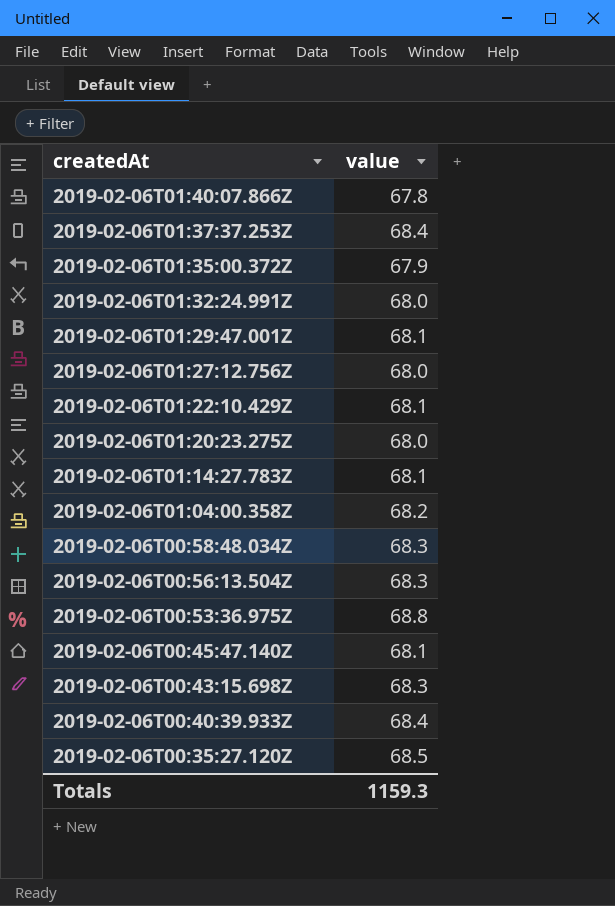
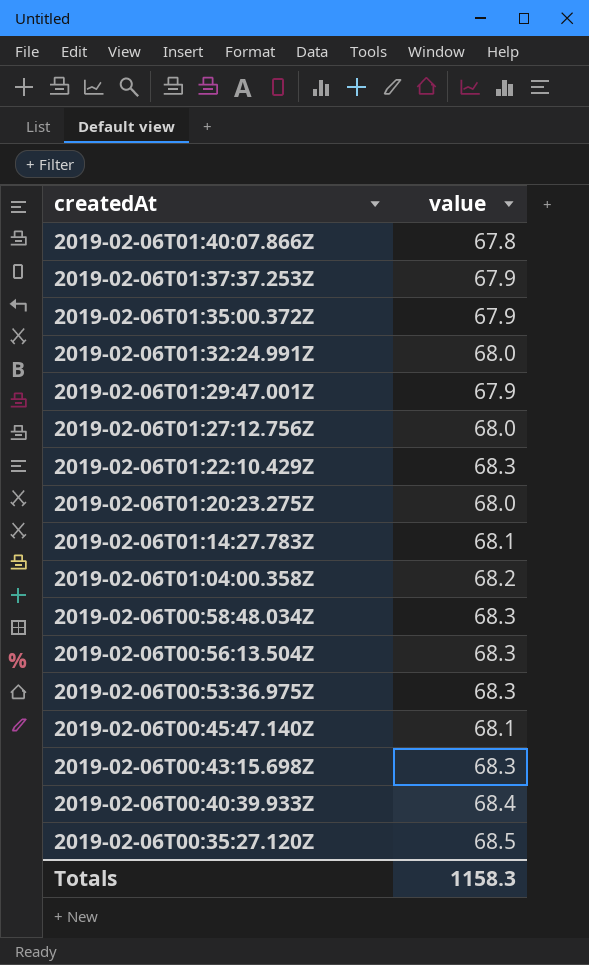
2019-02-06T01:37:37.253Z | value: 68.4 -> 67.9
2019-02-06T01:29:47.001Z | value: 68.1 -> 67.9
2019-02-06T01:22:10.429Z | value: 68.1 -> 68.3
2019-02-06T00:53:36.975Z | value: 68.8 -> 68.3
Totals | value: 1159.3 -> 1158.3

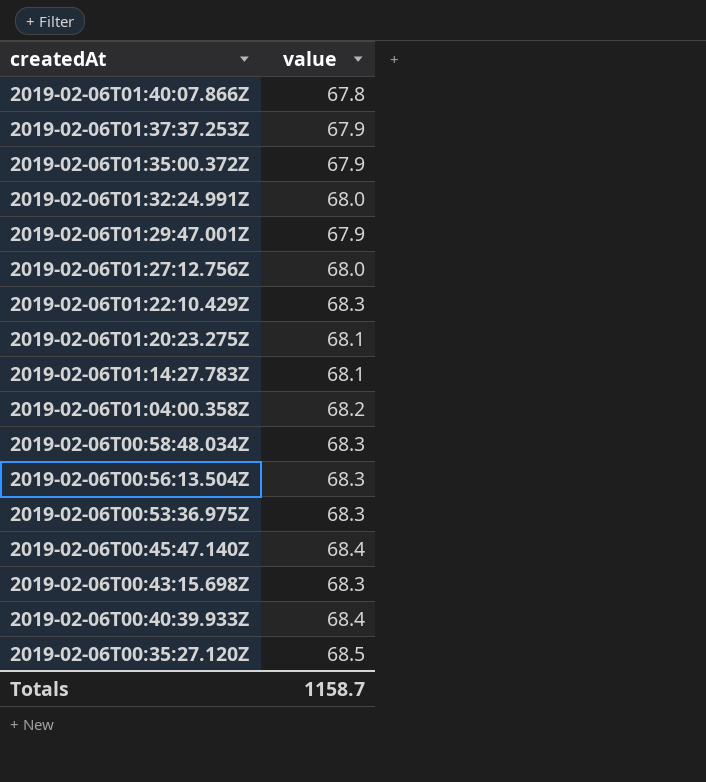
2019-02-06T01:20:23.275Z | value: 68.0 -> 68.1
2019-02-06T00:45:47.140Z | value: 68.1 -> 68.4
Totals | value: 1158.3 -> 1158.7

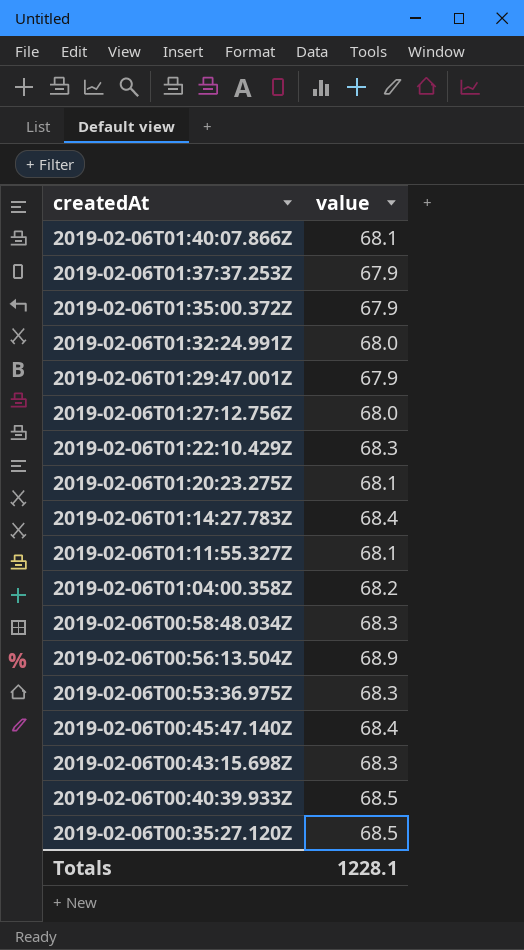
2019-02-06T01:40:07.866Z | value: 67.8 -> 68.1
2019-02-06T01:14:27.783Z | value: 68.1 -> 68.4
row 2019-02-06T01:11:55.327Z: none -> 68.1
2019-02-06T00:56:13.504Z | value: 68.3 -> 68.9
2019-02-06T00:40:39.933Z | value: 68.4 -> 68.5
Totals | value: 1158.7 -> 1228.1

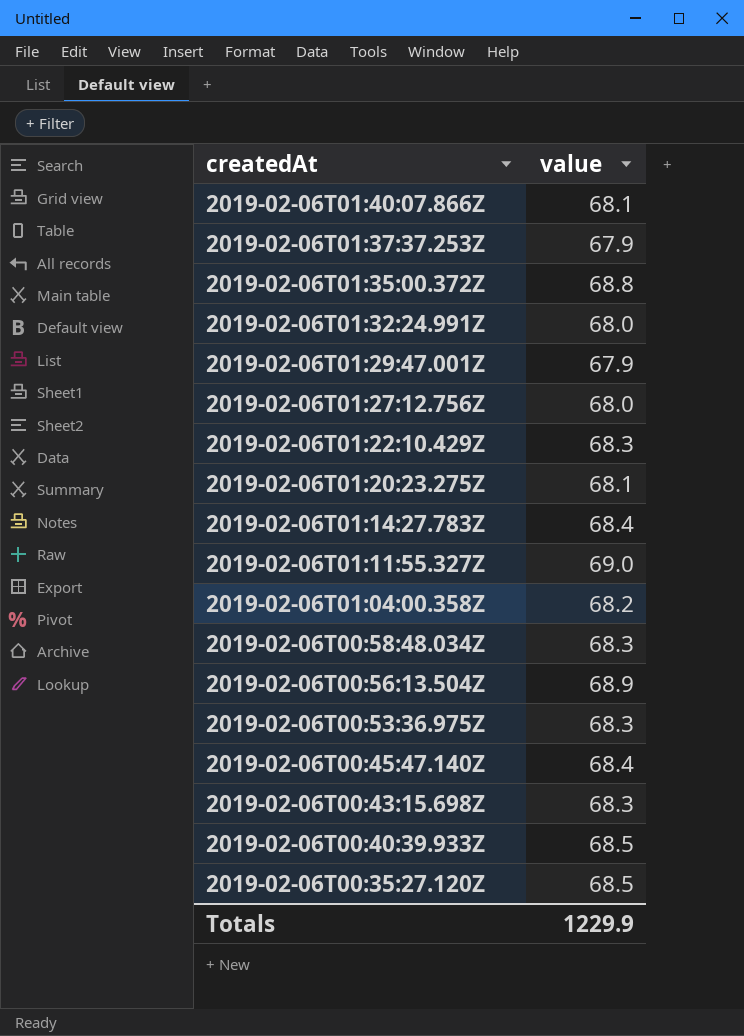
2019-02-06T01:35:00.372Z | value: 67.9 -> 68.8
2019-02-06T01:11:55.327Z | value: 68.1 -> 69.0
Totals | value: 1228.1 -> 1229.9

